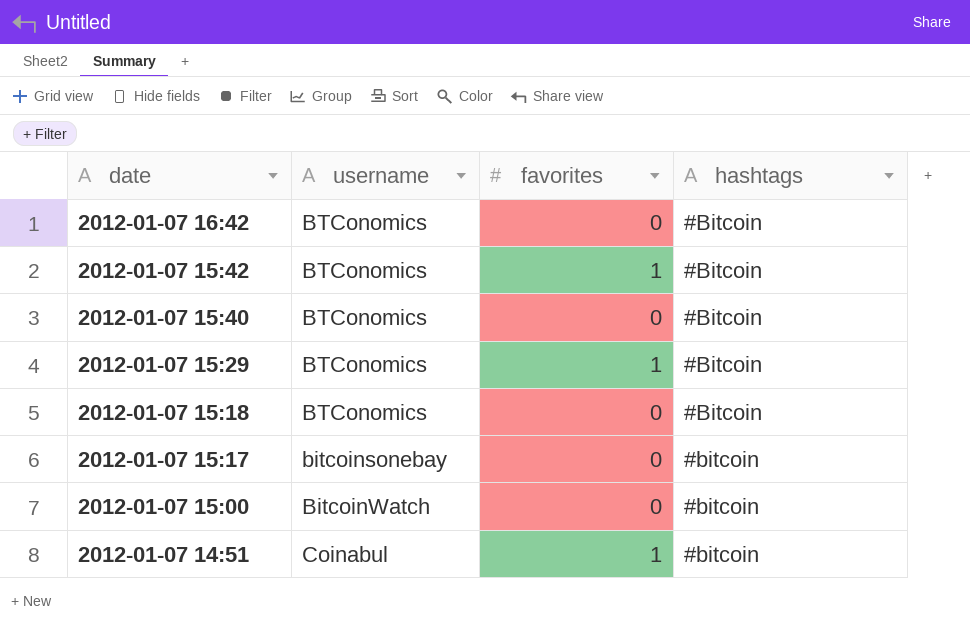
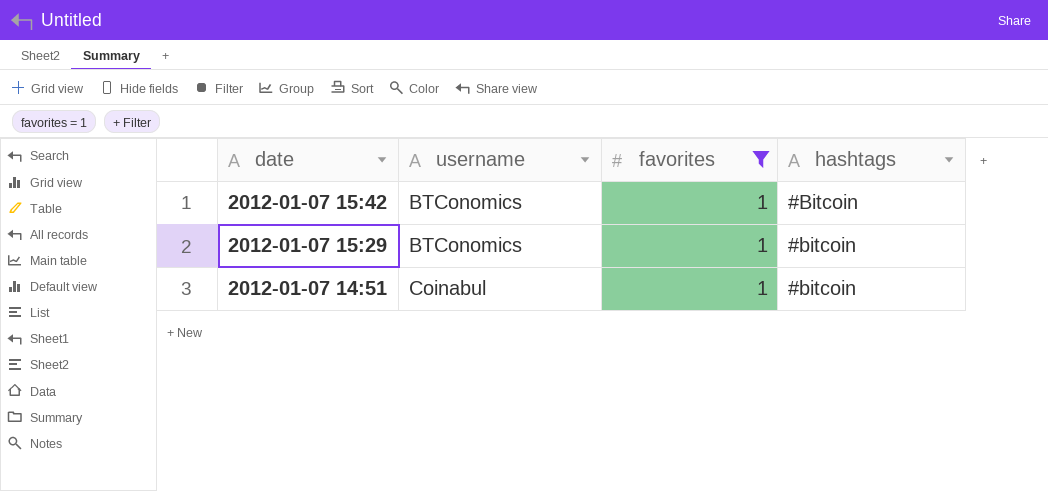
filter: none -> favorites = 1
2012-01-07 15:29 | hashtags: #Bitcoin -> #bitcoin

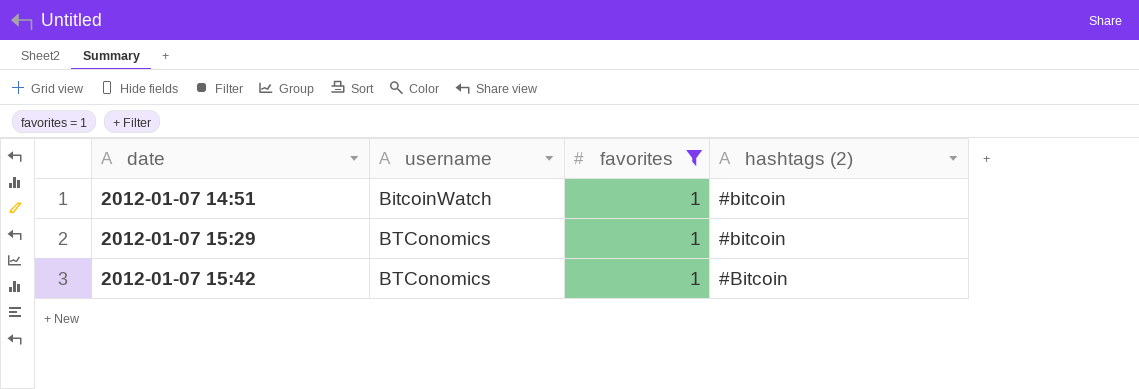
row order: date descending -> date ascending
column name: hashtags -> hashtags (2)
2012-01-07 14:51 | username: Coinabul -> BitcoinWatch

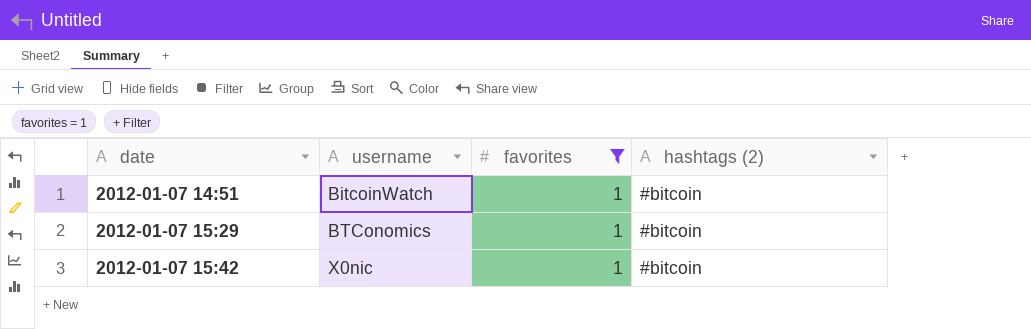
2012-01-07 15:42 | username: BTConomics -> X0nic
2012-01-07 15:42 | hashtags (2): #Bitcoin -> #bitcoin

